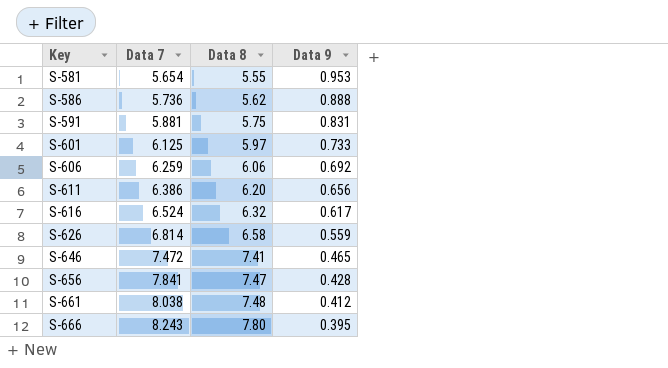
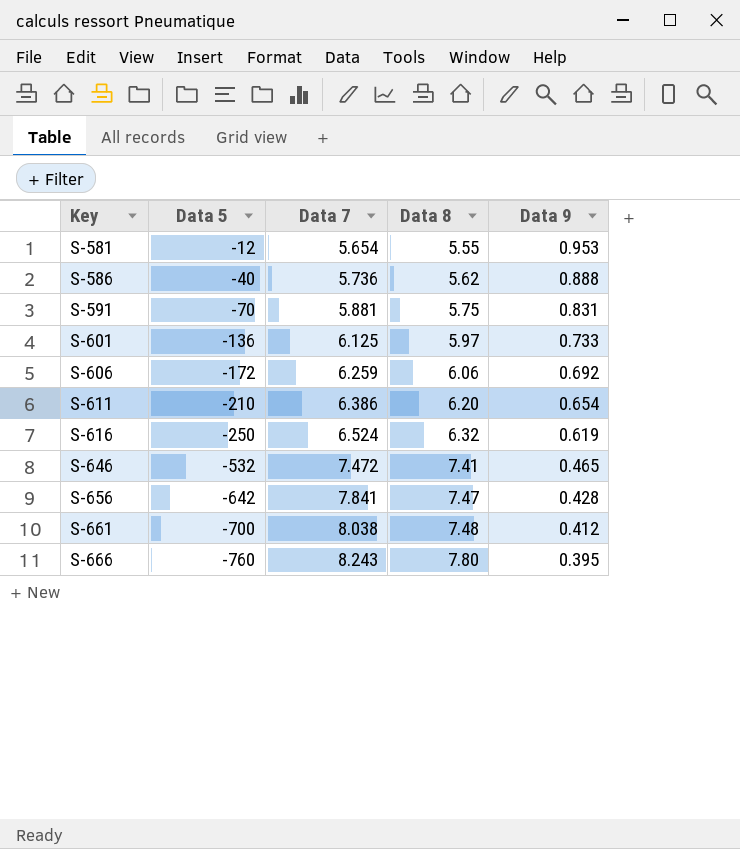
column Data 5 | position: none -> 2
row S-626: 6.814 | 6.58 | 0.559 -> none
S-611 | Data 9: 0.656 -> 0.654
S-616 | Data 9: 0.617 -> 0.619

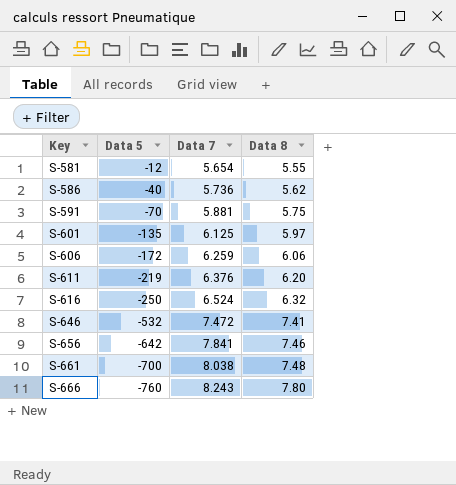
column Data 9 | position: 5 -> none
S-601 | Data 5: -136 -> -135
S-611 | Data 5: -210 -> -219
S-611 | Data 7: 6.386 -> 6.376
S-656 | Data 8: 7.47 -> 7.46

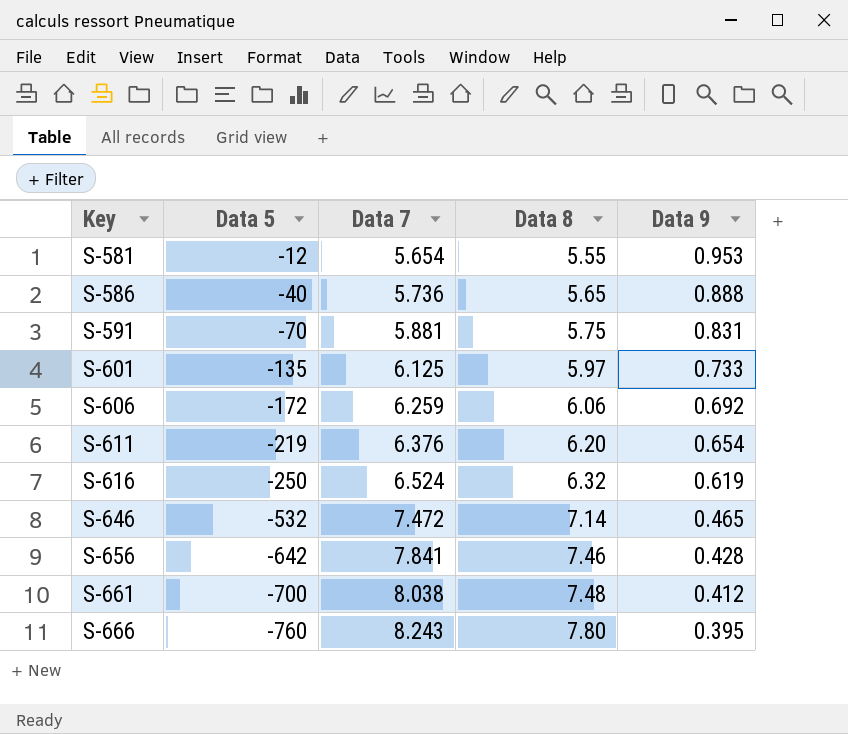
column Data 9 | position: none -> 5
S-586 | Data 8: 5.62 -> 5.65
S-646 | Data 8: 7.41 -> 7.14

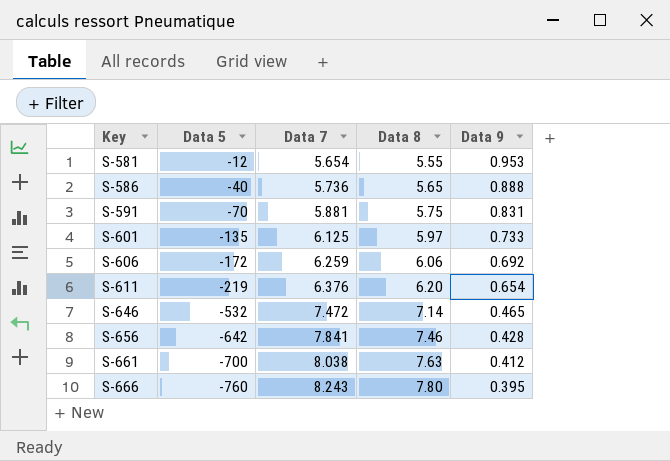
row S-616: -250 | 6.524 | 6.32 | 0.619 -> none
S-661 | Data 8: 7.48 -> 7.63

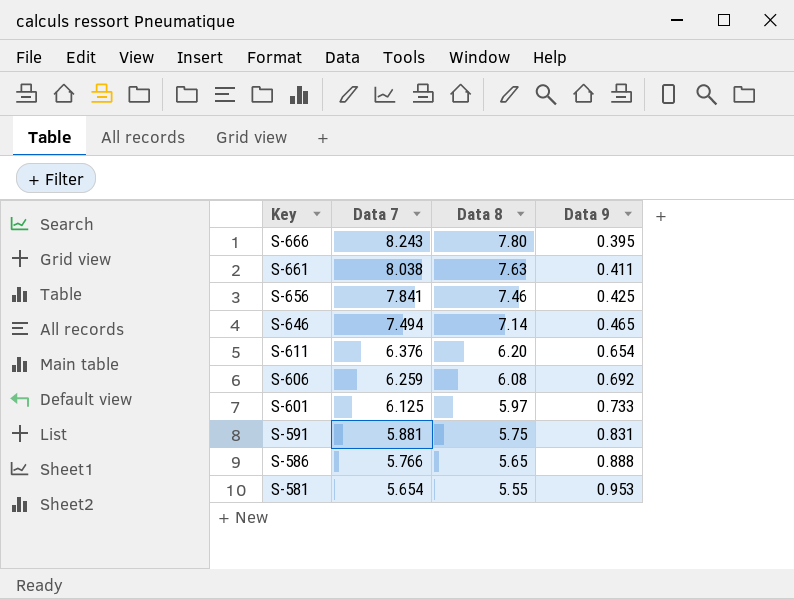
row order: Key ascending -> Key descending
column Data 5 | position: 2 -> none
S-661 | Data 9: 0.412 -> 0.411
S-656 | Data 9: 0.428 -> 0.425
S-646 | Data 7: 7.472 -> 7.494
S-606 | Data 8: 6.06 -> 6.08
S-586 | Data 7: 5.736 -> 5.766

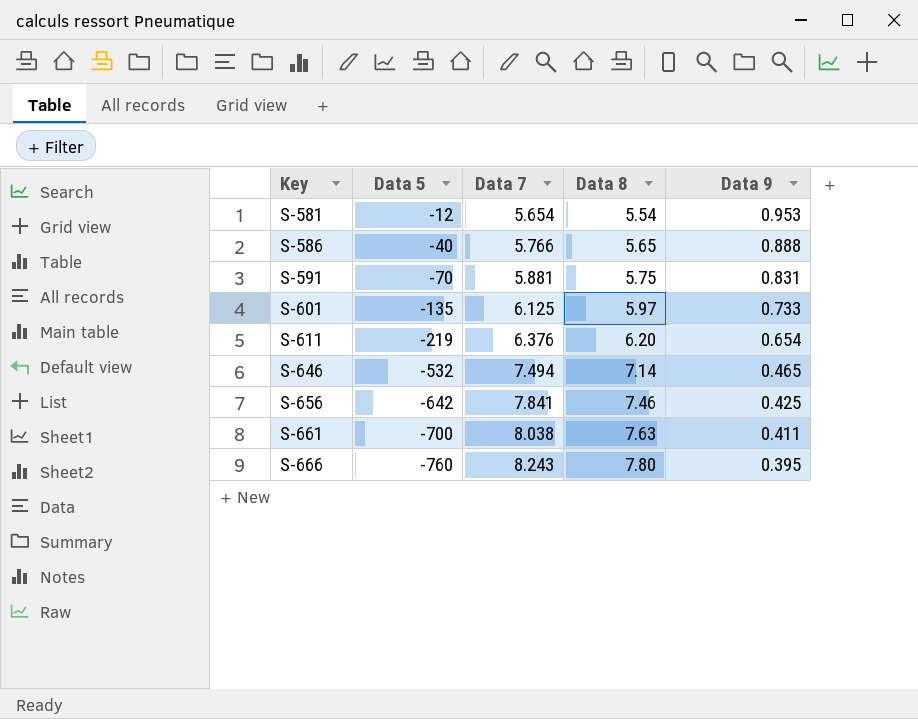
row order: Key descending -> Key ascending
column Data 5 | position: none -> 2
row S-606: 6.259 | 6.08 | 0.692 -> none
S-581 | Data 8: 5.55 -> 5.54

